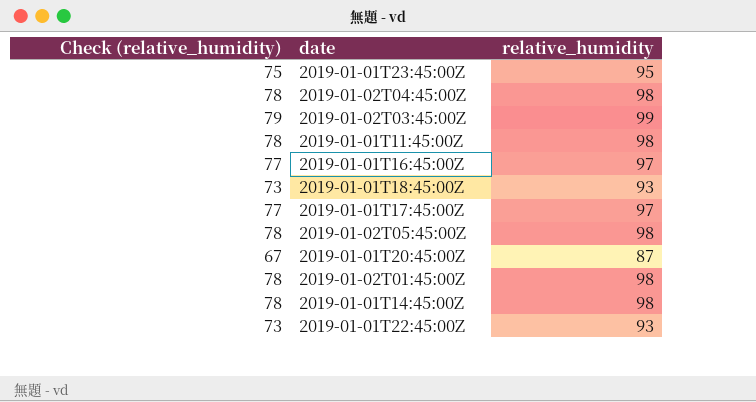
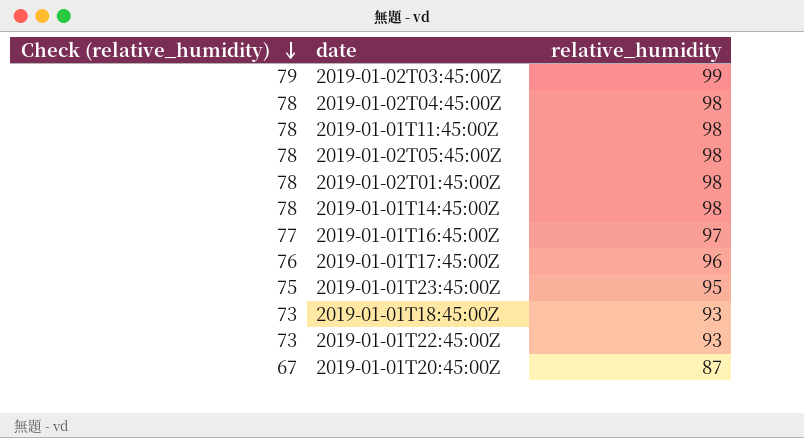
row order: none -> Check (relative_humidity) descending
2019-01-01T17:45:00Z | Check (relative_humidity): 77 -> 76
2019-01-01T17:45:00Z | relative_humidity: 97 -> 96

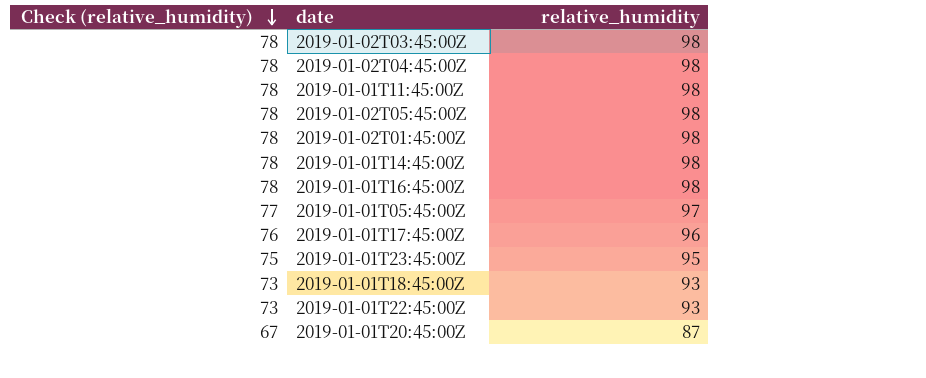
2019-01-02T03:45:00Z | Check (relative_humidity): 79 -> 78
2019-01-02T03:45:00Z | relative_humidity: 99 -> 98
2019-01-01T16:45:00Z | Check (relative_humidity): 77 -> 78
2019-01-01T16:45:00Z | relative_humidity: 97 -> 98
row 2019-01-01T05:45:00Z: none -> 77 | 97

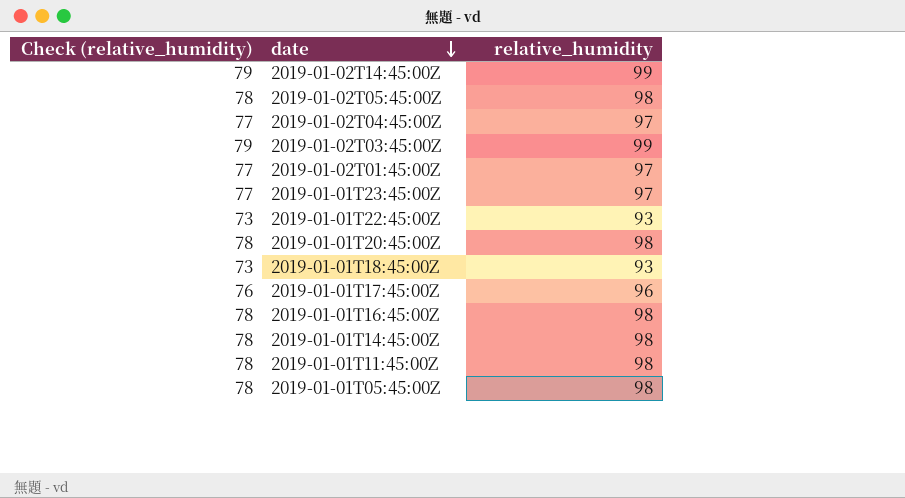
row order: Check (relative_humidity) descending -> date descending
row 2019-01-02T14:45:00Z: none -> 79 | 99
2019-01-02T04:45:00Z | Check (relative_humidity): 78 -> 77
2019-01-02T04:45:00Z | relative_humidity: 98 -> 97
2019-01-02T03:45:00Z | Check (relative_humidity): 78 -> 79
2019-01-02T03:45:00Z | relative_humidity: 98 -> 99
2019-01-02T01:45:00Z | Check (relative_humidity): 78 -> 77
2019-01-02T01:45:00Z | relative_humidity: 98 -> 97
2019-01-01T23:45:00Z | Check (relative_humidity): 75 -> 77
2019-01-01T23:45:00Z | relative_humidity: 95 -> 97
2019-01-01T20:45:00Z | Check (relative_humidity): 67 -> 78
2019-01-01T20:45:00Z | relative_humidity: 87 -> 98
2019-01-01T05:45:00Z | Check (relative_humidity): 77 -> 78
2019-01-01T05:45:00Z | relative_humidity: 97 -> 98

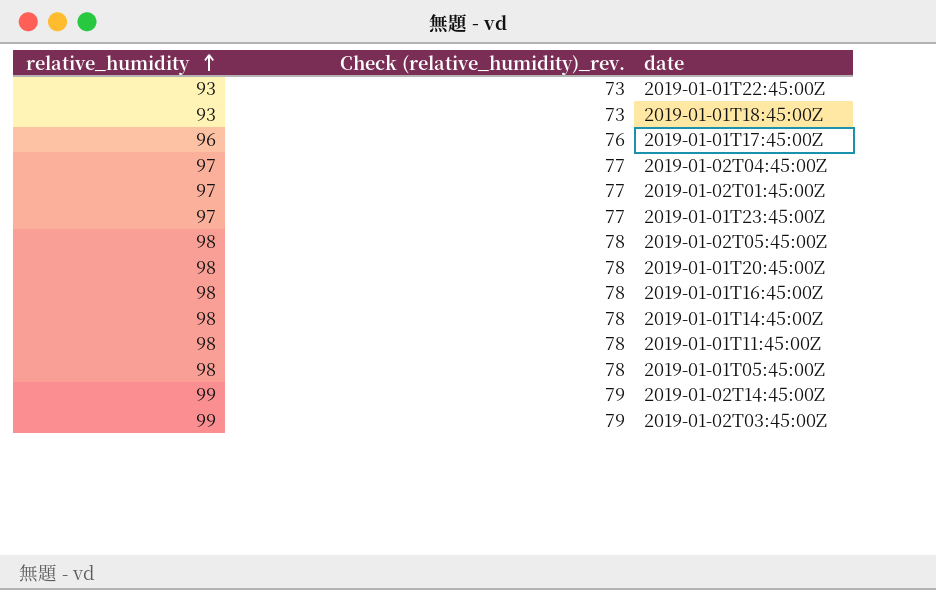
row order: date descending -> relative_humidity ascending
column relative_humidity | position: 3 -> 1
column name: Check (relative_humidity) -> Check (relative_humidity)_rev.

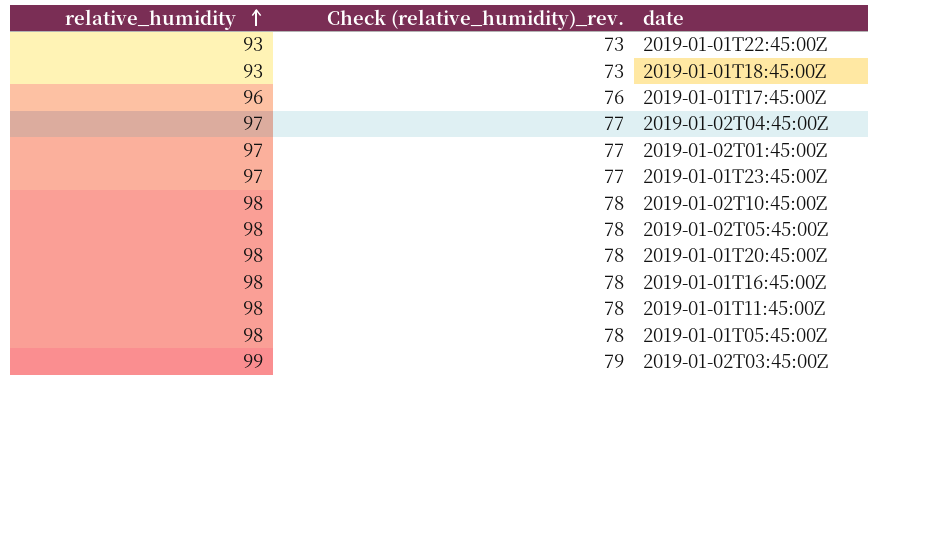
row 2019-01-01T14:45:00Z: 98 | 78 -> none
row 2019-01-02T14:45:00Z: 99 | 79 -> none
row 2019-01-02T10:45:00Z: none -> 98 | 78

